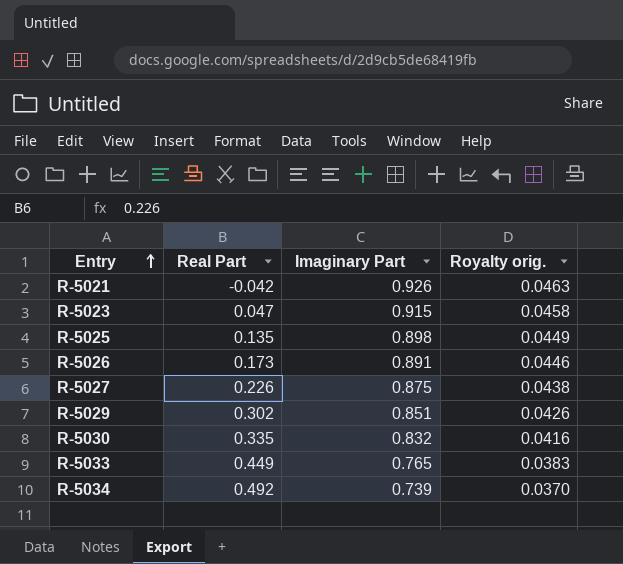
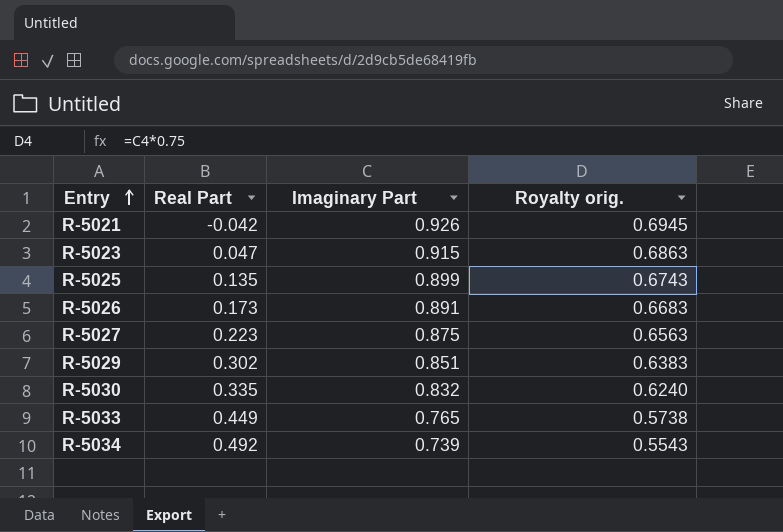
column Royalty orig. | formula: [Imaginary Part] * 0.05 -> [Imaginary Part] * 0.75
R-5025 | Imaginary Part: 0.898 -> 0.899
R-5027 | Real Part: 0.226 -> 0.223

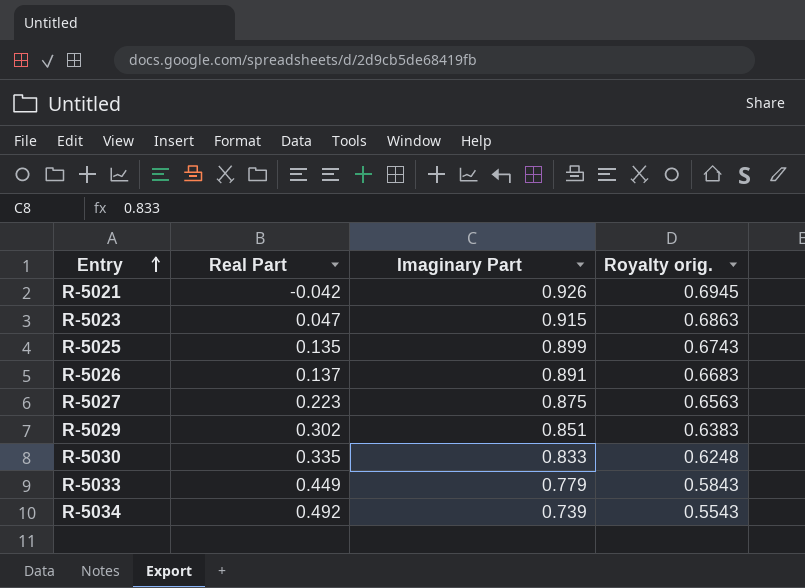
R-5026 | Real Part: 0.173 -> 0.137
R-5030 | Imaginary Part: 0.832 -> 0.833
R-5030 | Royalty orig.: 0.6240 -> 0.6248
R-5033 | Imaginary Part: 0.765 -> 0.779
R-5033 | Royalty orig.: 0.5738 -> 0.5843

